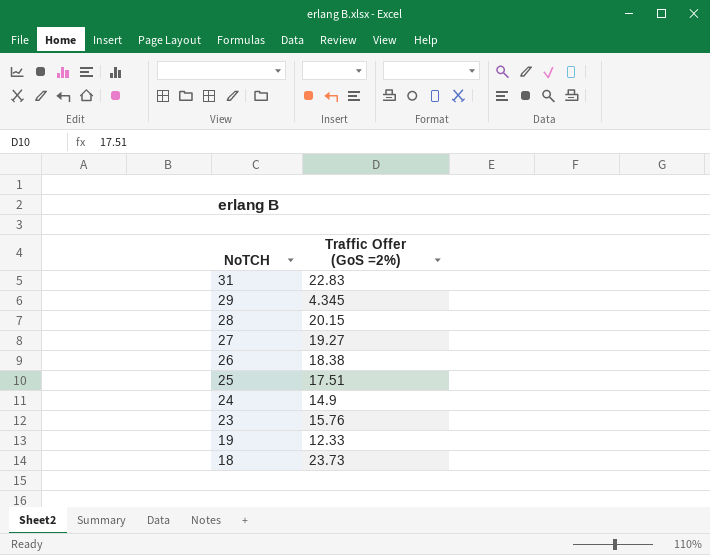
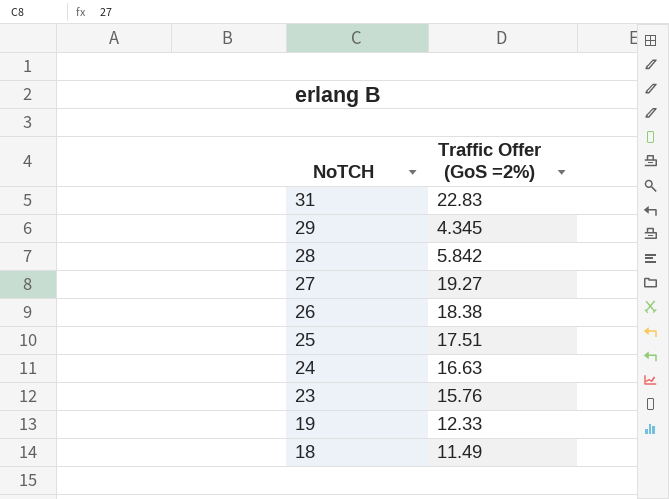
28 | Traffic Offer (GoS =2%): 20.15 -> 5.842
24 | Traffic Offer (GoS =2%): 14.9 -> 16.63
18 | Traffic Offer (GoS =2%): 23.73 -> 11.49

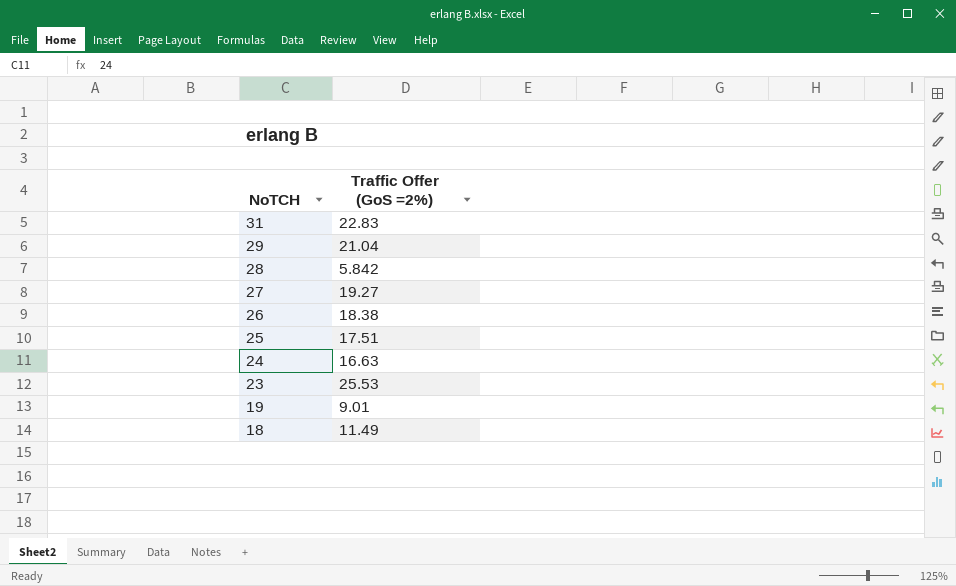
29 | Traffic Offer (GoS =2%): 4.345 -> 21.04
23 | Traffic Offer (GoS =2%): 15.76 -> 25.53
19 | Traffic Offer (GoS =2%): 12.33 -> 9.01

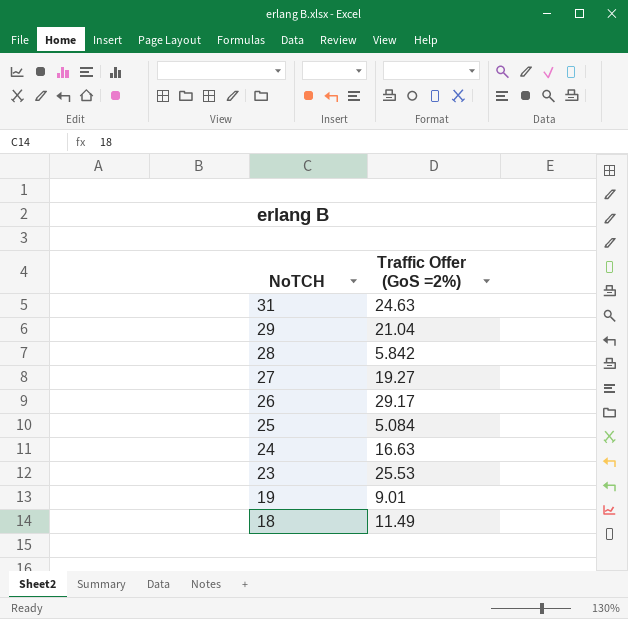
31 | Traffic Offer (GoS =2%): 22.83 -> 24.63
26 | Traffic Offer (GoS =2%): 18.38 -> 29.17
25 | Traffic Offer (GoS =2%): 17.51 -> 5.084

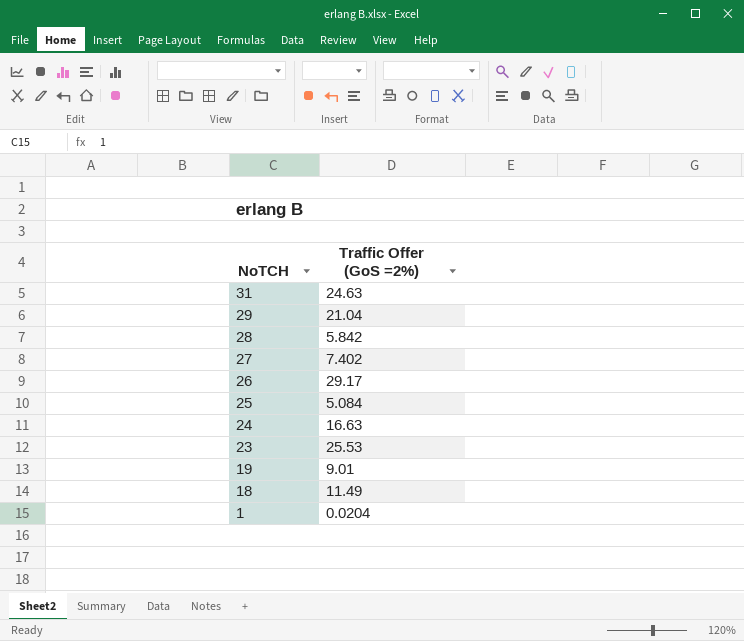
27 | Traffic Offer (GoS =2%): 19.27 -> 7.402
row 1: none -> 0.0204

